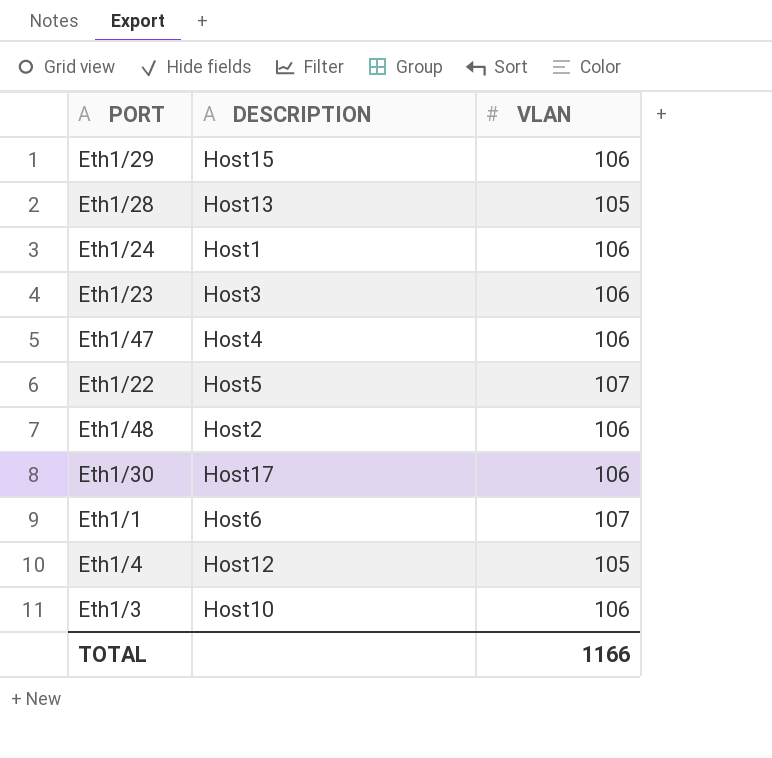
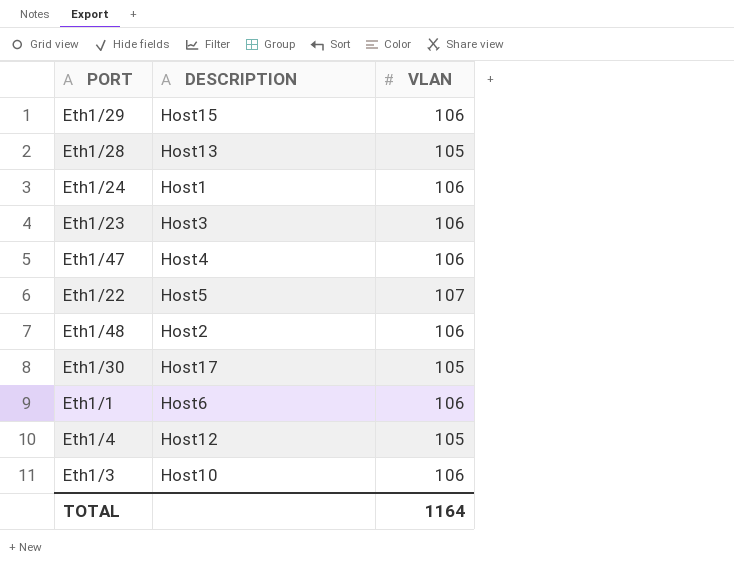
Eth1/30 | VLAN: 106 -> 105
Eth1/1 | VLAN: 107 -> 106
TOTAL | VLAN: 1166 -> 1164

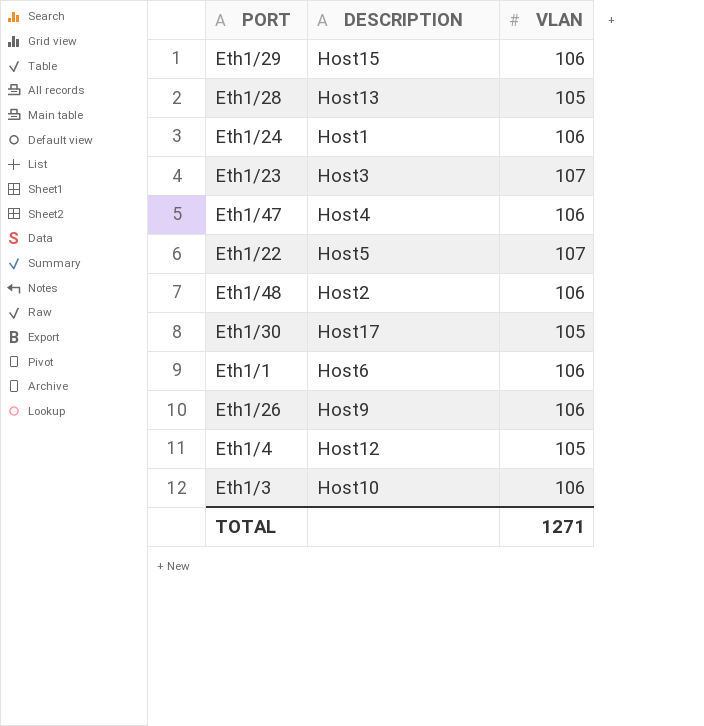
Eth1/23 | VLAN: 106 -> 107
row Eth1/26: none -> Host9 | 106
TOTAL | VLAN: 1164 -> 1271

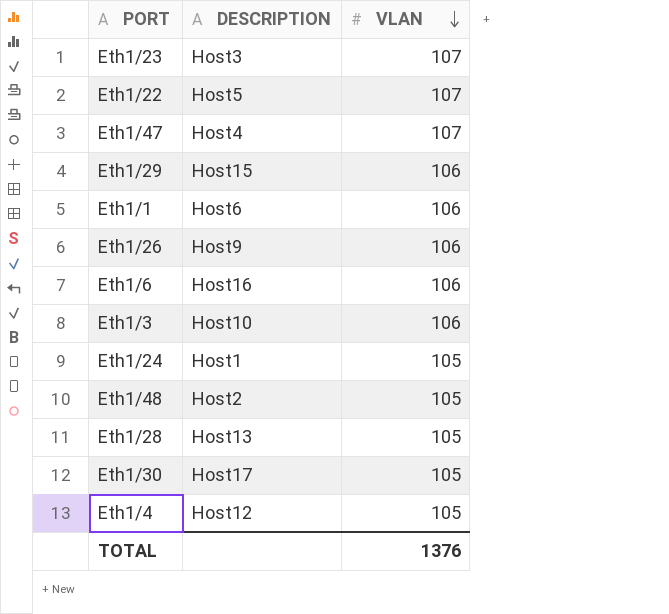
row order: none -> VLAN descending
Eth1/47 | VLAN: 106 -> 107
row Eth1/6: none -> Host16 | 106
Eth1/24 | VLAN: 106 -> 105
Eth1/48 | VLAN: 106 -> 105
TOTAL | VLAN: 1271 -> 1376

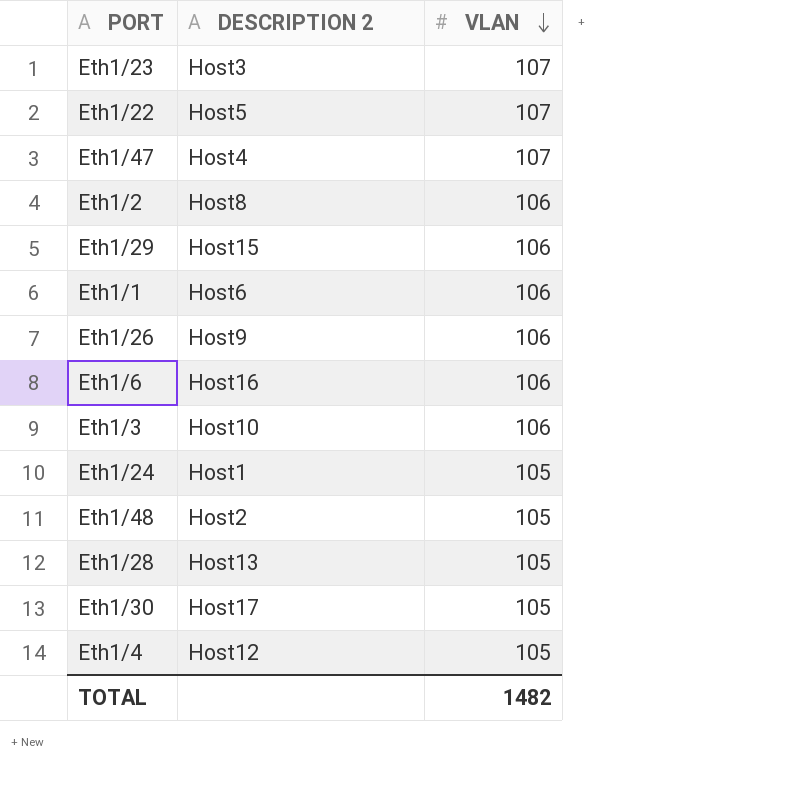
column name: DESCRIPTION -> DESCRIPTION 2
row Eth1/2: none -> Host8 | 106
TOTAL | VLAN: 1376 -> 1482

